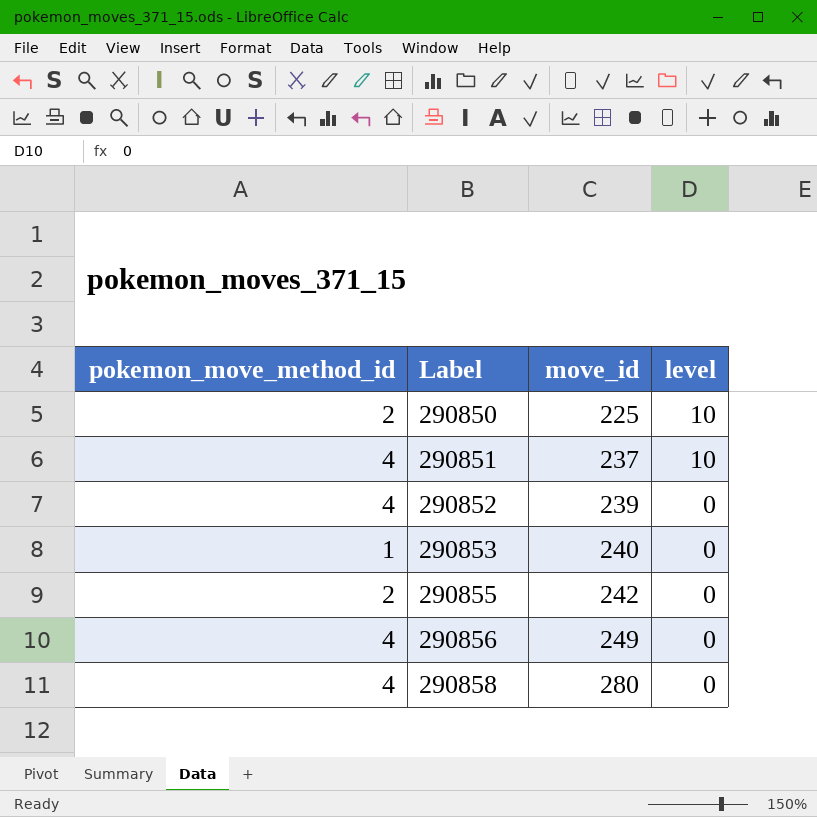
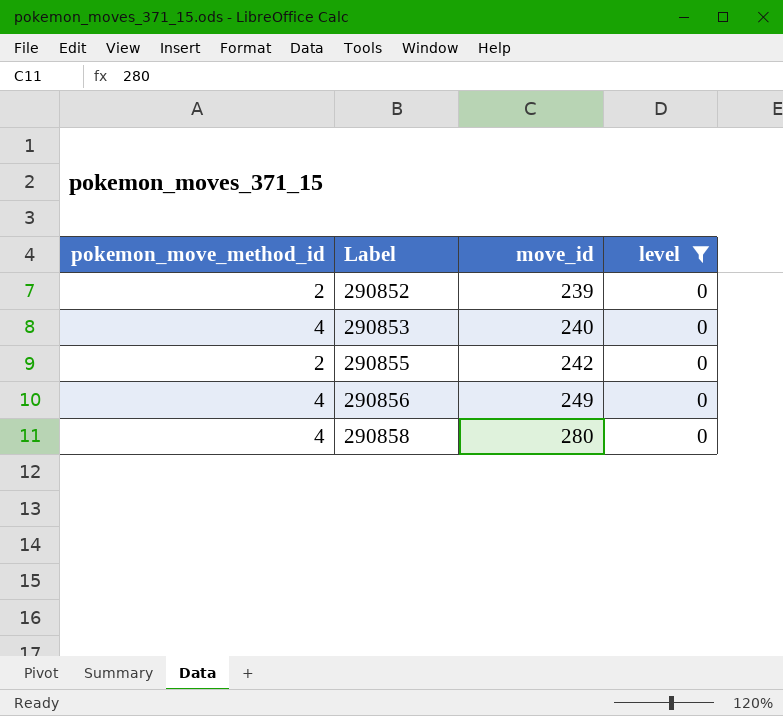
filter: none -> level = 0
290852 | pokemon_move_method_id: 4 -> 2
290853 | pokemon_move_method_id: 1 -> 4

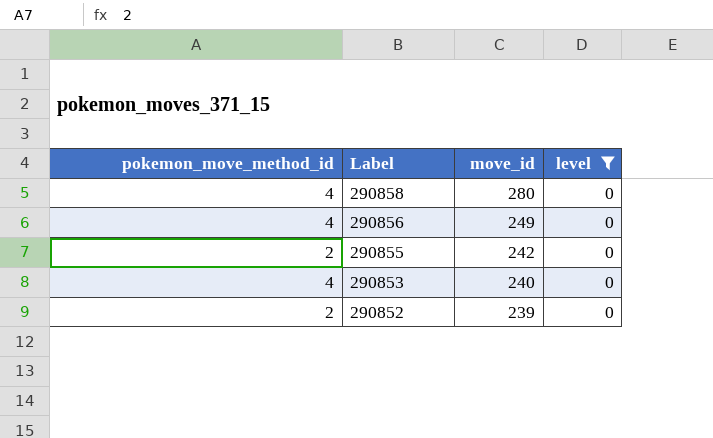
row order: Label ascending -> Label descending

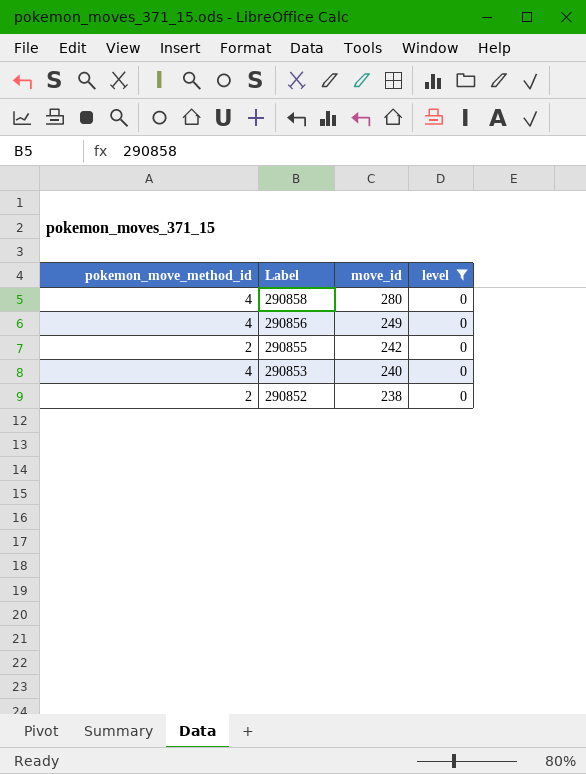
290852 | move_id: 239 -> 238

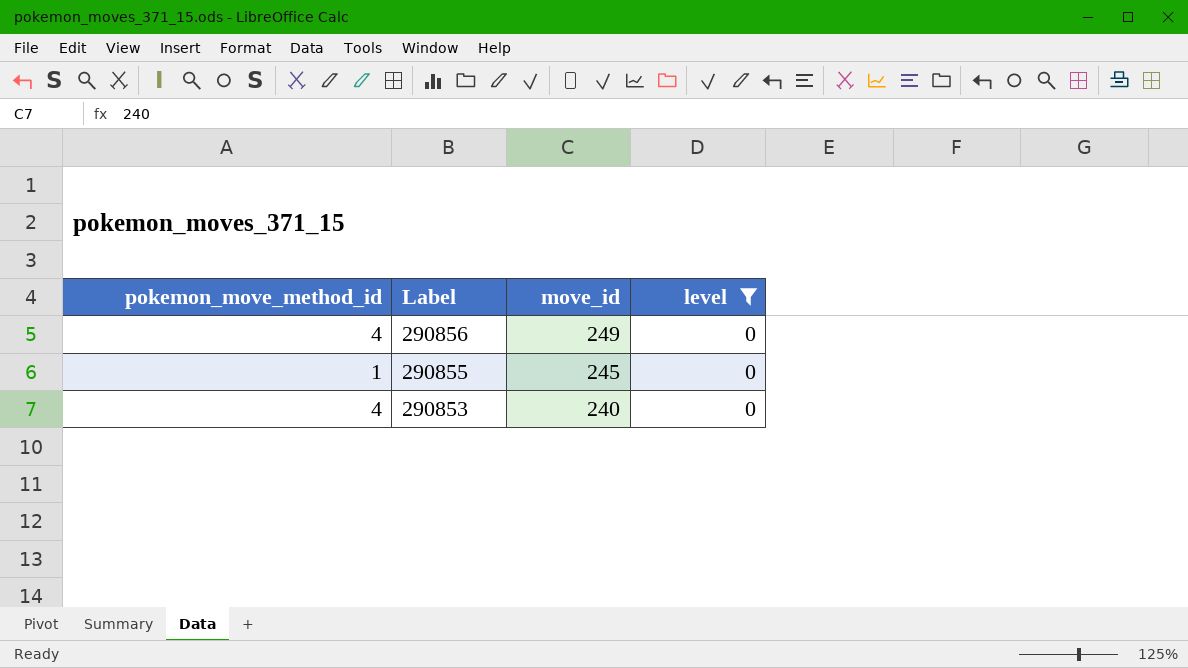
row 290858: 4 | 280 | 0 -> none
row 290852: 2 | 238 | 0 -> none
290855 | pokemon_move_method_id: 2 -> 1
290855 | move_id: 242 -> 245

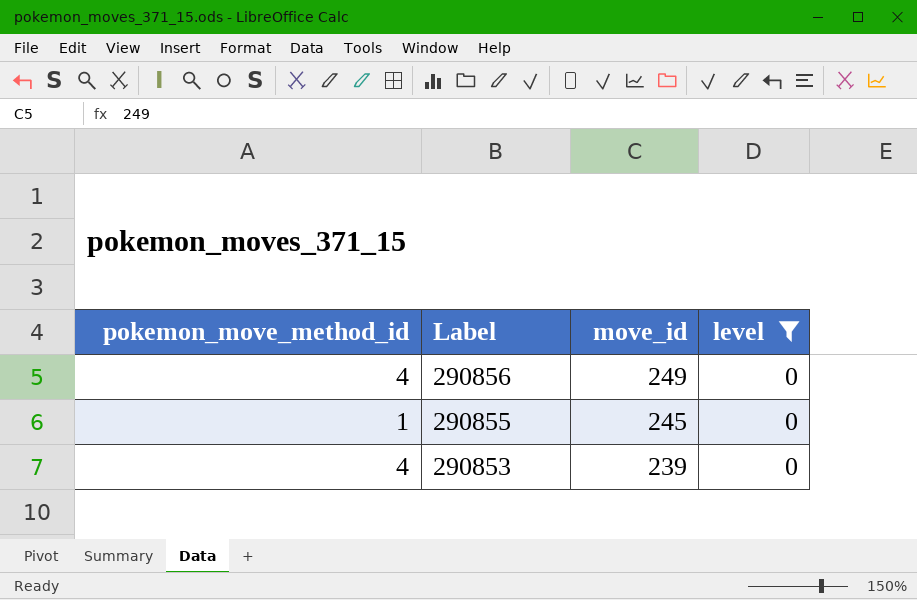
290853 | move_id: 240 -> 239

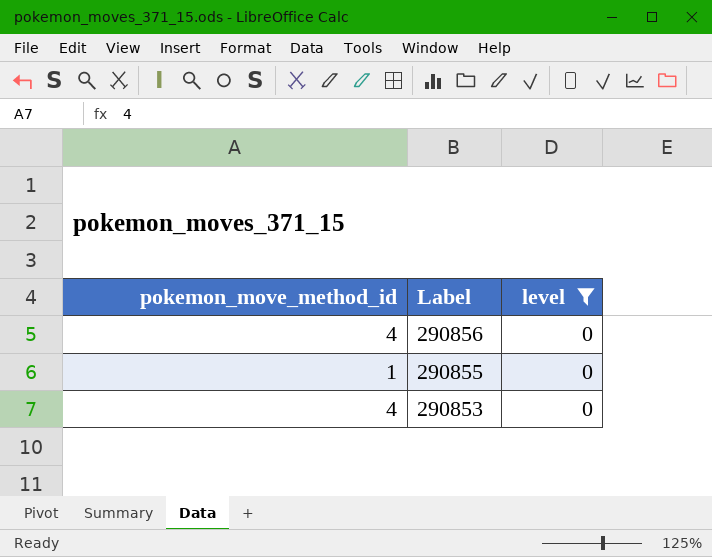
column move_id | position: 3 -> none

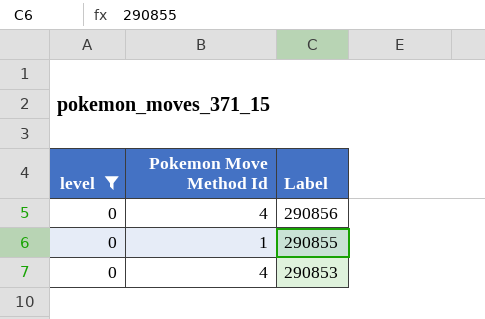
column level | position: 3 -> 1
column name: pokemon_move_method_id -> Pokemon Move Method Id

